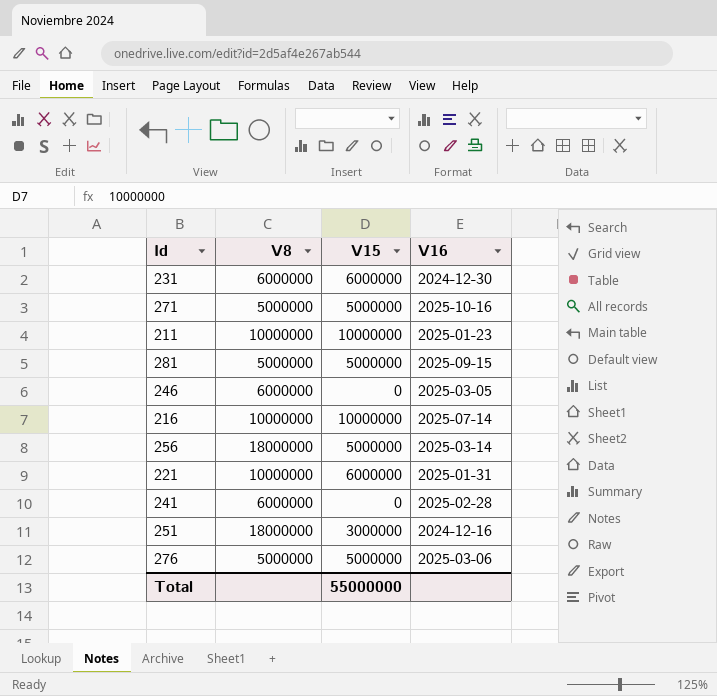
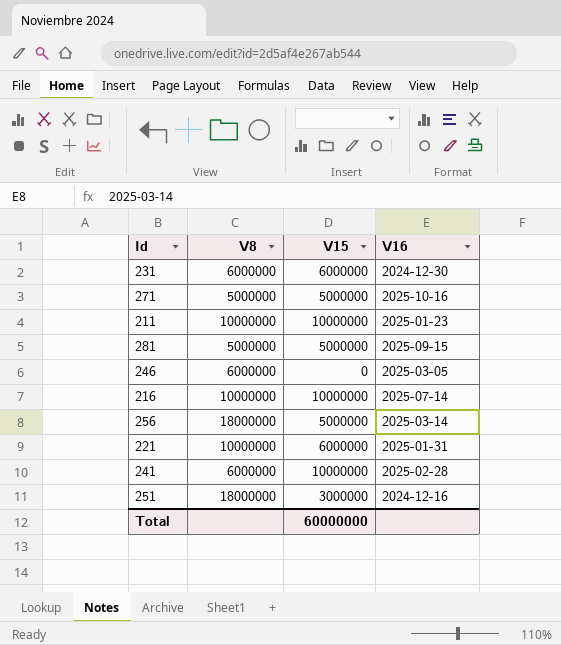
row 276: 5000000 | 5000000 | 2025-03-06 -> none
241 | V15: 0 -> 10000000
Total | V15: 55000000 -> 60000000

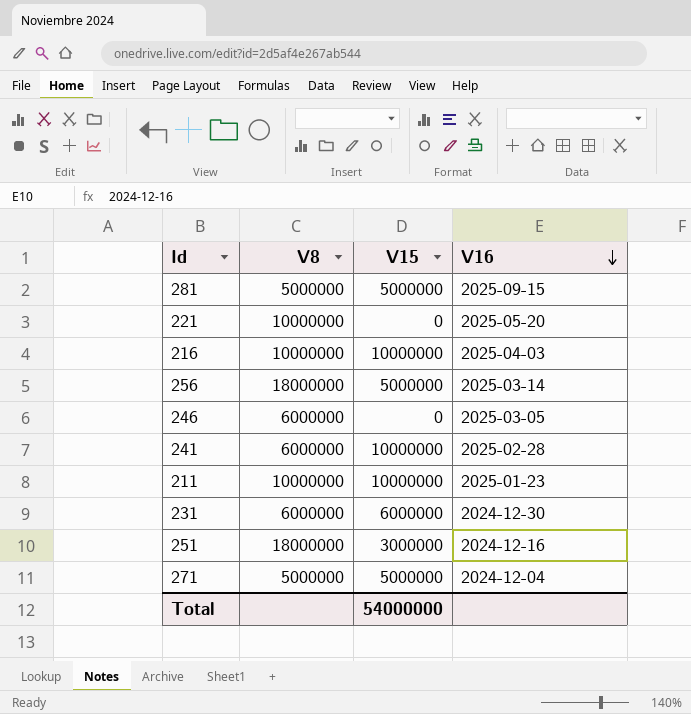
row order: none -> V16 descending
221 | V15: 6000000 -> 0
221 | V16: 2025-01-31 -> 2025-05-20
216 | V16: 2025-07-14 -> 2025-04-03
271 | V16: 2025-10-16 -> 2024-12-04
Total | V15: 60000000 -> 54000000

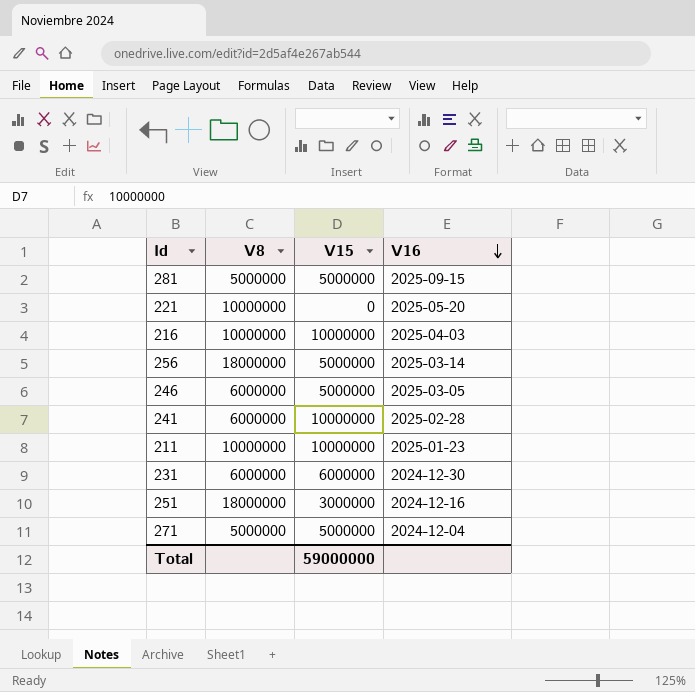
246 | V15: 0 -> 5000000
Total | V15: 54000000 -> 59000000

